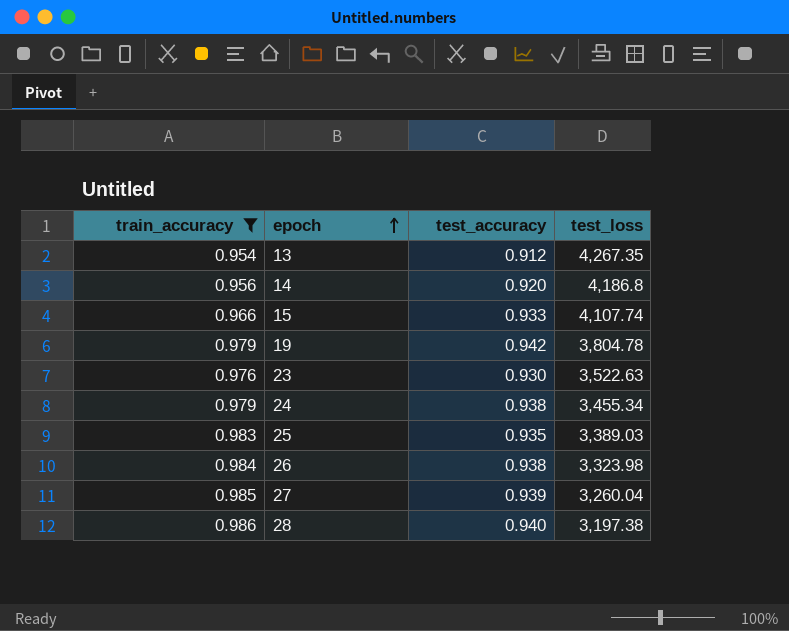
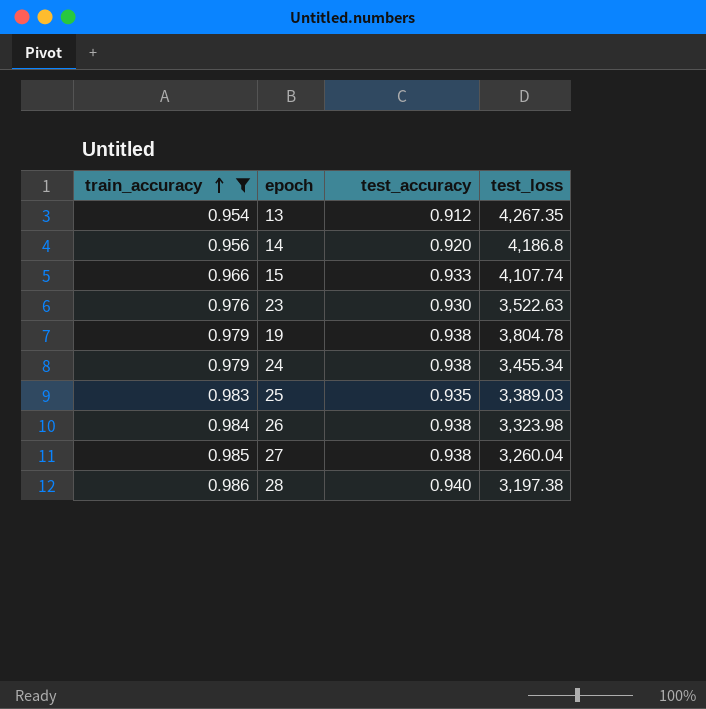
row order: epoch ascending -> train_accuracy ascending
19 | test_accuracy: 0.942 -> 0.938
27 | test_accuracy: 0.939 -> 0.938

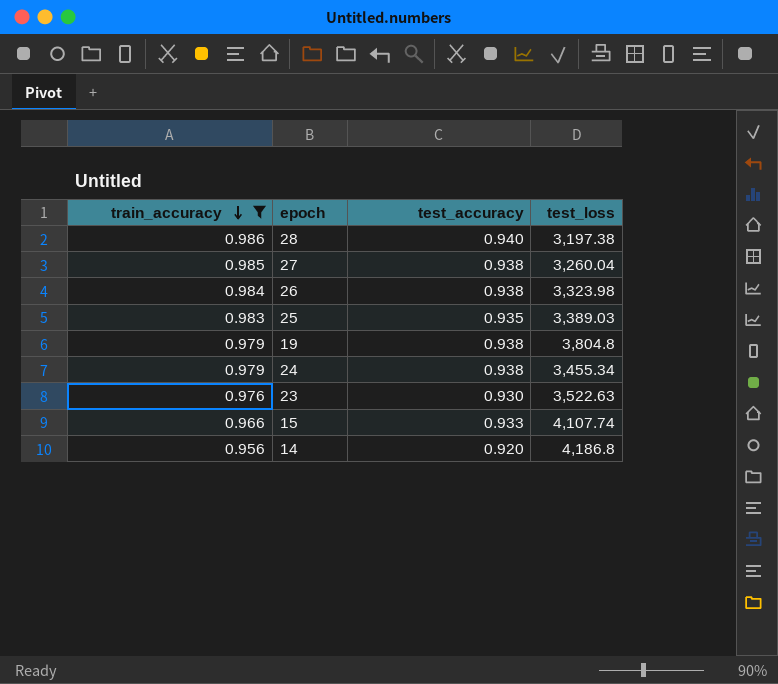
row order: train_accuracy ascending -> train_accuracy descending
row 13: 0.954 | 0.912 | 4,267.35 -> none
19 | test_loss: 3,804.78 -> 3,804.8

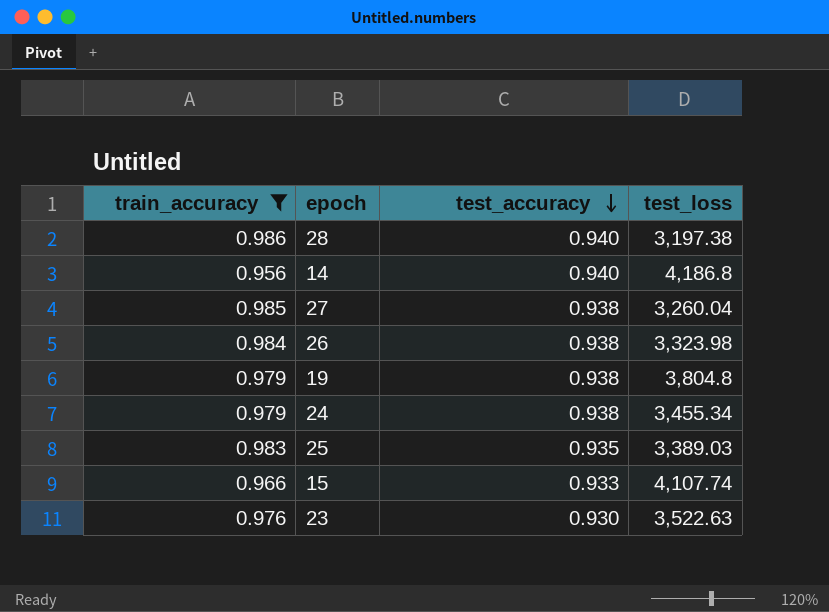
row order: train_accuracy descending -> test_accuracy descending
14 | test_accuracy: 0.920 -> 0.940

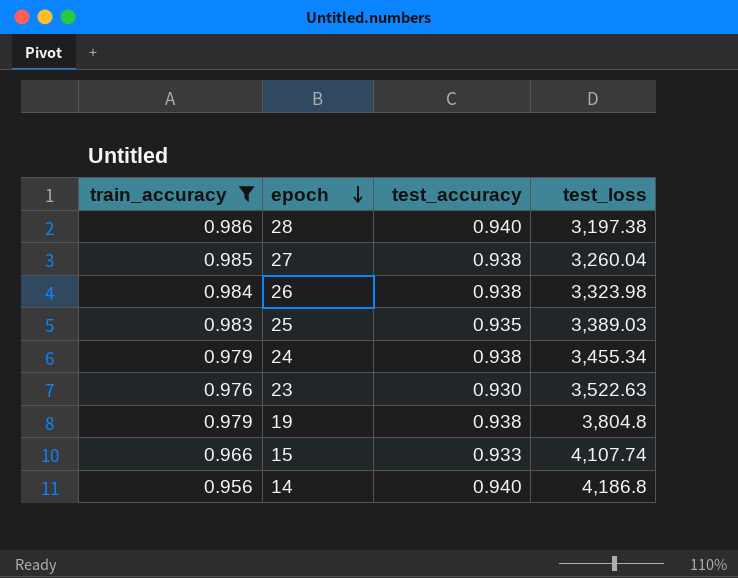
row order: test_accuracy descending -> epoch descending

